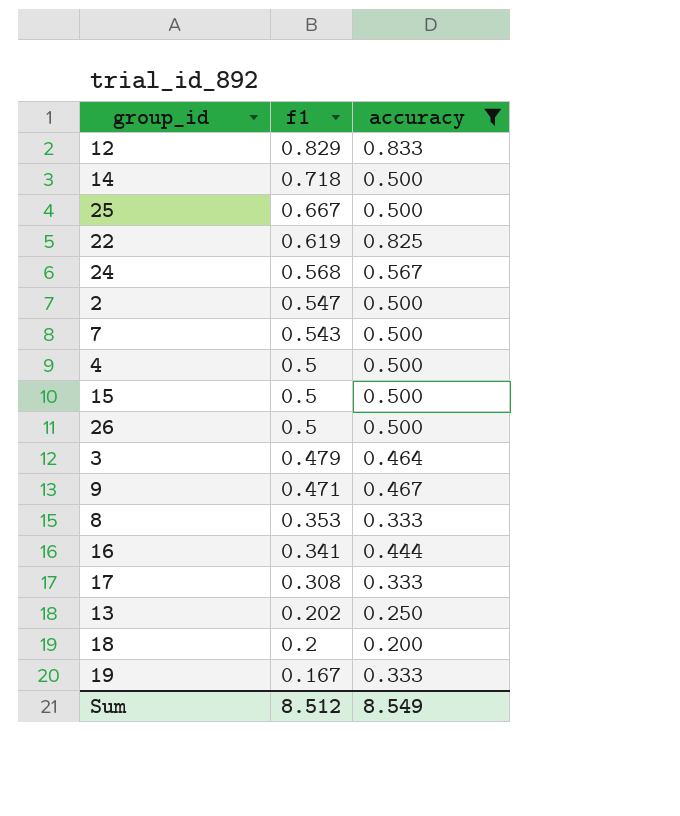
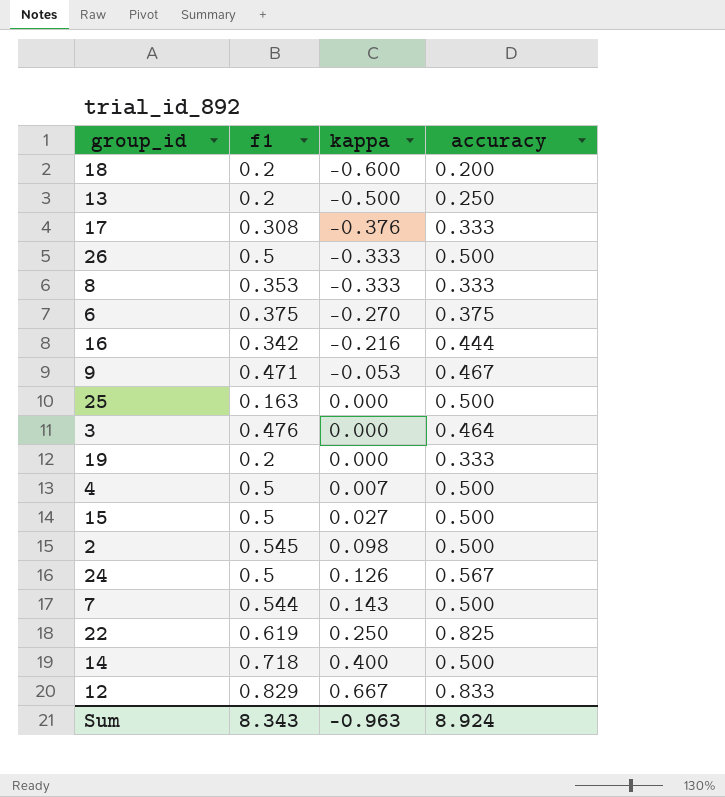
filter: accuracy != 0.375 -> none
row order: f1 descending -> kappa ascending
column kappa | position: none -> 3
13 | f1: 0.202 -> 0.2
16 | f1: 0.341 -> 0.342
25 | f1: 0.667 -> 0.163
3 | f1: 0.479 -> 0.476
19 | f1: 0.167 -> 0.2
2 | f1: 0.547 -> 0.545
24 | f1: 0.568 -> 0.5
7 | f1: 0.543 -> 0.544
Sum | f1: 8.512 -> 8.343
Sum | accuracy: 8.549 -> 8.924

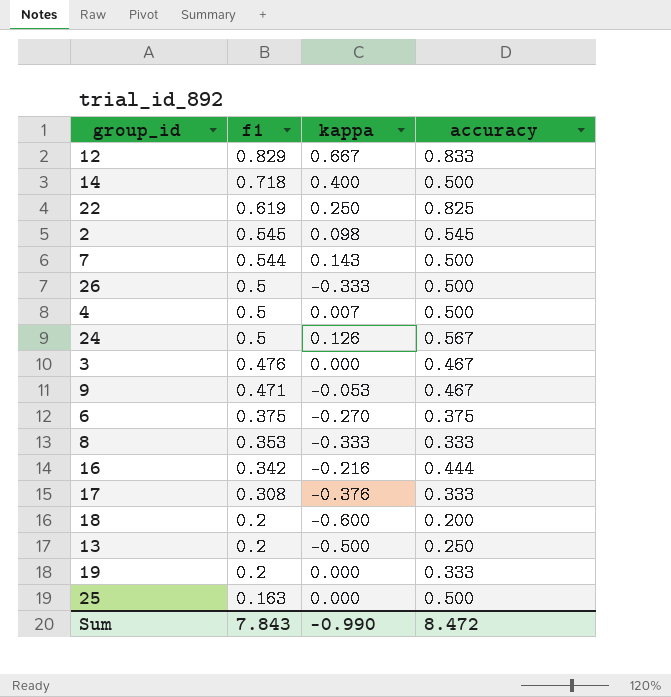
row order: kappa ascending -> f1 descending
row 15: 0.5 | 0.027 | 0.500 -> none
2 | accuracy: 0.500 -> 0.545
3 | accuracy: 0.464 -> 0.467
Sum | f1: 8.343 -> 7.843
Sum | kappa: -0.963 -> -0.990
Sum | accuracy: 8.924 -> 8.472

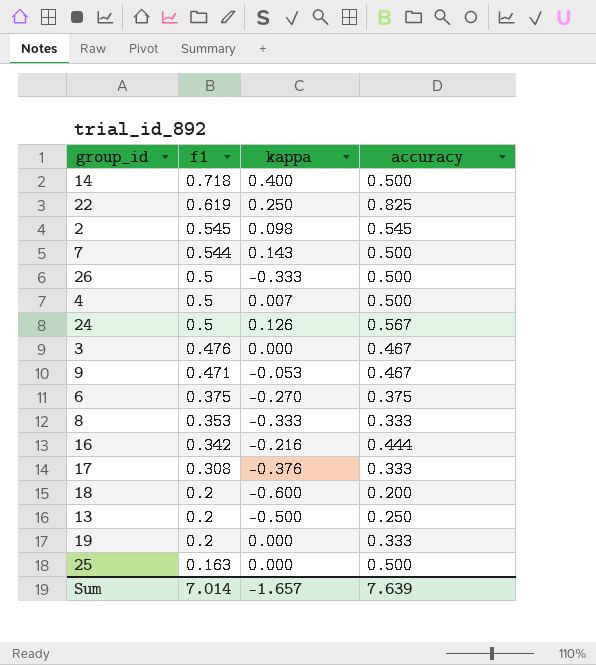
row 12: 0.829 | 0.667 | 0.833 -> none
Sum | f1: 7.843 -> 7.014
Sum | kappa: -0.990 -> -1.657
Sum | accuracy: 8.472 -> 7.639

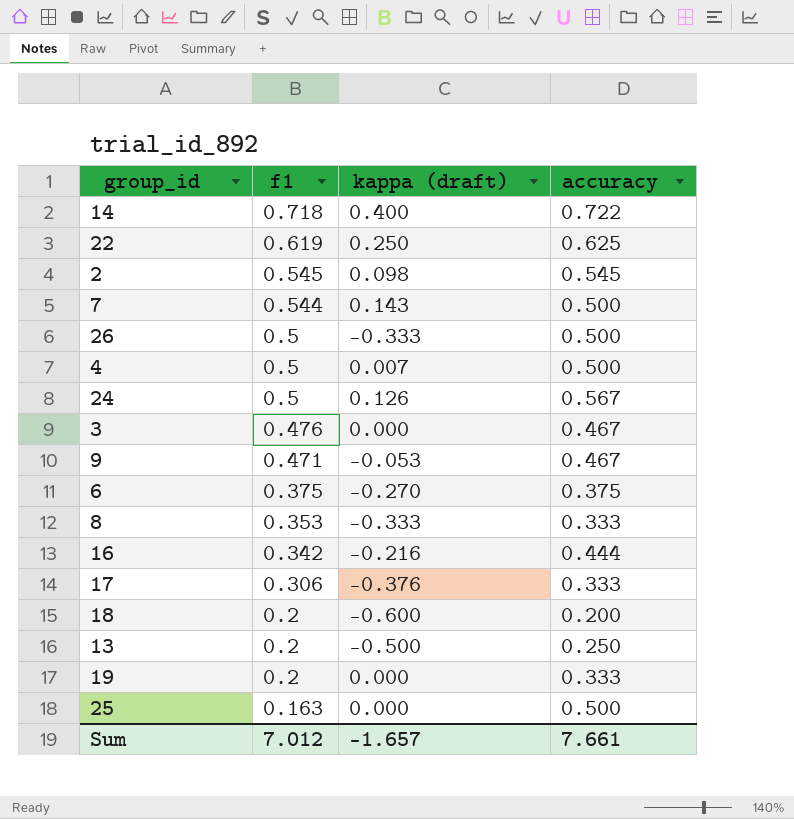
column name: kappa -> kappa (draft)
14 | accuracy: 0.500 -> 0.722
22 | accuracy: 0.825 -> 0.625
17 | f1: 0.308 -> 0.306
Sum | f1: 7.014 -> 7.012
Sum | accuracy: 7.639 -> 7.661

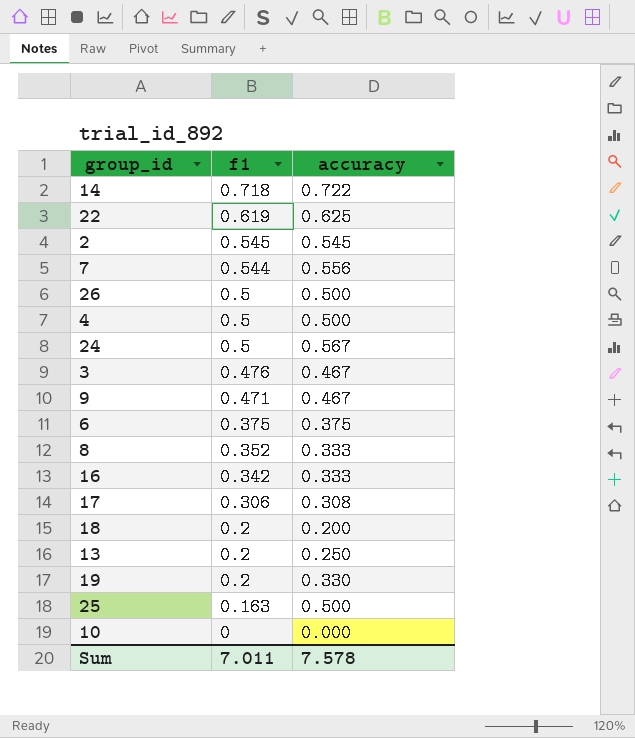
column kappa (draft) | position: 3 -> none
7 | accuracy: 0.500 -> 0.556
8 | f1: 0.353 -> 0.352
16 | accuracy: 0.444 -> 0.333
17 | accuracy: 0.333 -> 0.308
19 | accuracy: 0.333 -> 0.330
row 10: none -> 0 | 0.000
Sum | f1: 7.012 -> 7.011
Sum | accuracy: 7.661 -> 7.578

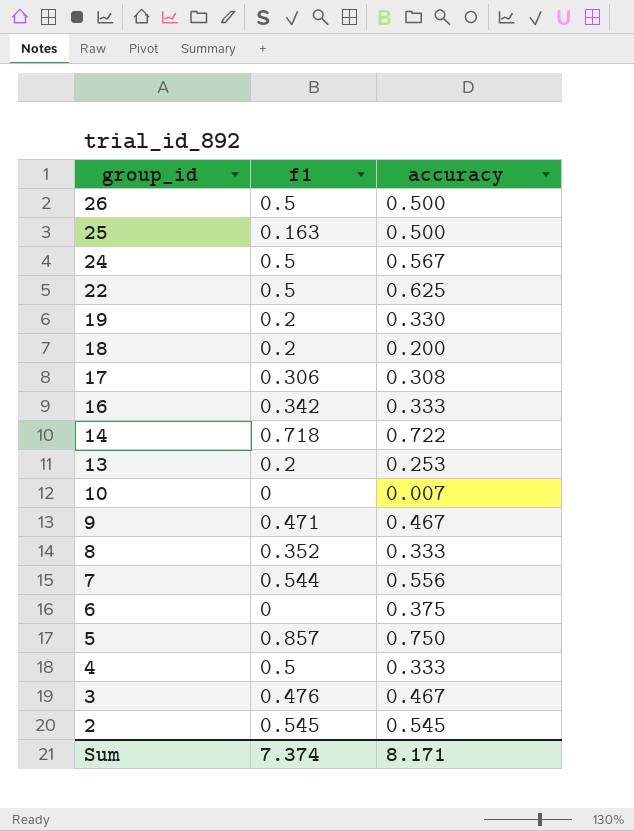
row order: f1 descending -> group_id descending
22 | f1: 0.619 -> 0.5
13 | accuracy: 0.250 -> 0.253
10 | accuracy: 0.000 -> 0.007
6 | f1: 0.375 -> 0
row 5: none -> 0.857 | 0.750
4 | accuracy: 0.500 -> 0.333
Sum | f1: 7.011 -> 7.374
Sum | accuracy: 7.578 -> 8.171

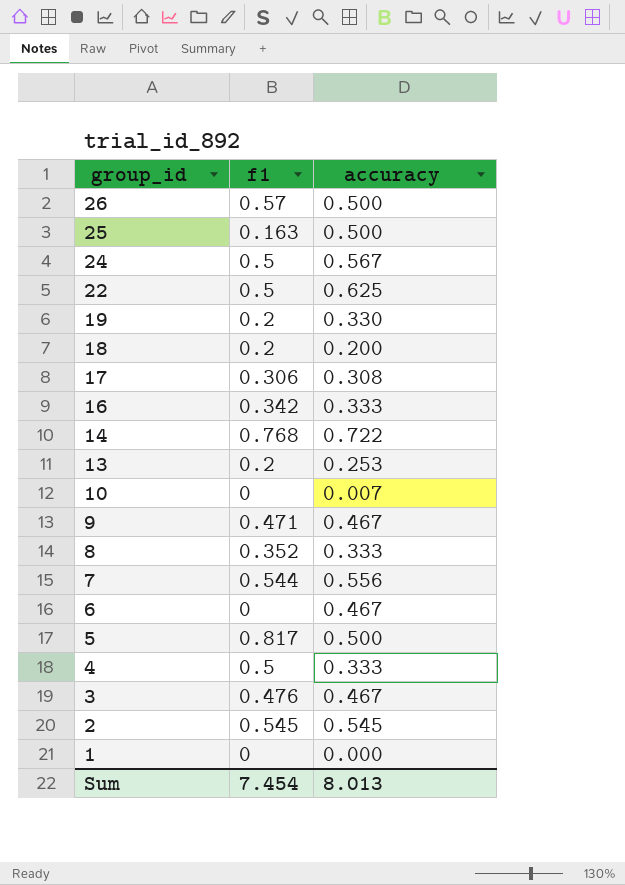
26 | f1: 0.5 -> 0.57
14 | f1: 0.718 -> 0.768
6 | accuracy: 0.375 -> 0.467
5 | f1: 0.857 -> 0.817
5 | accuracy: 0.750 -> 0.500
row 1: none -> 0 | 0.000
Sum | f1: 7.374 -> 7.454
Sum | accuracy: 8.171 -> 8.013

